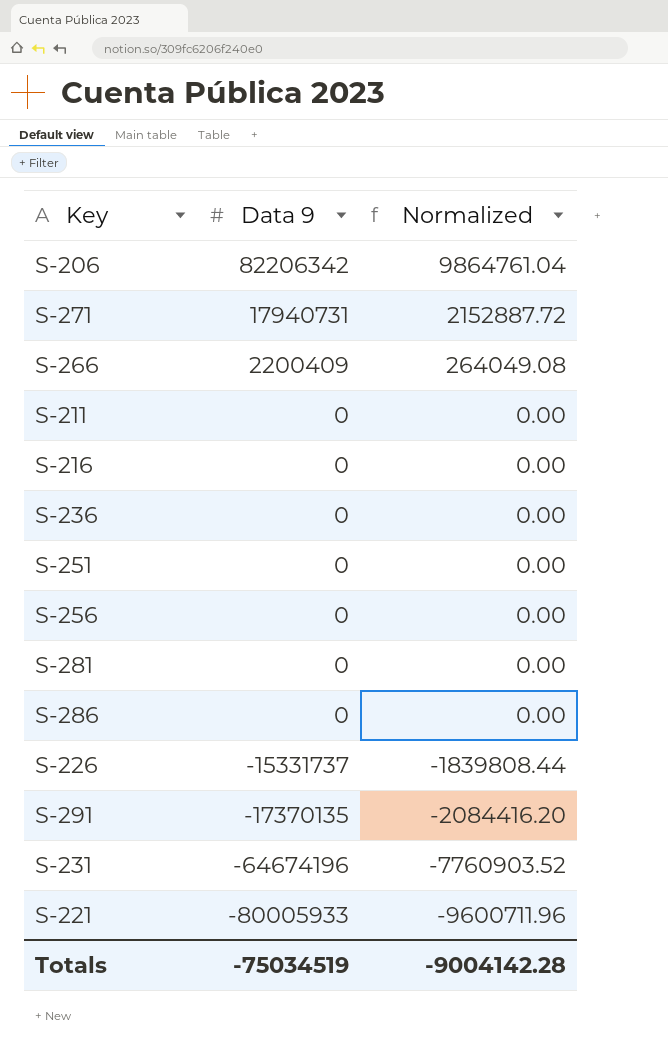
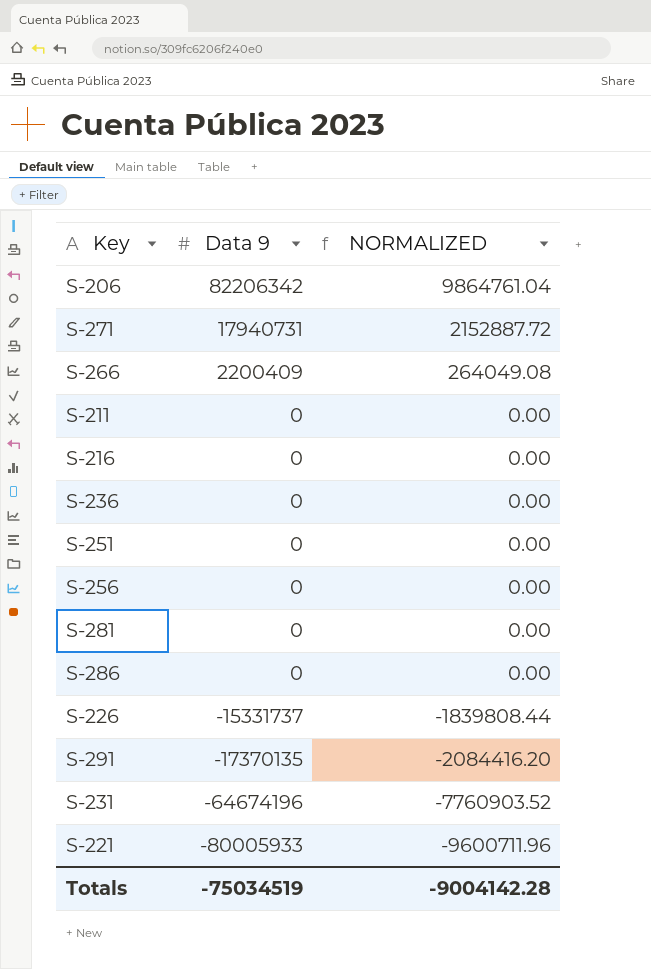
column name: Normalized -> NORMALIZED

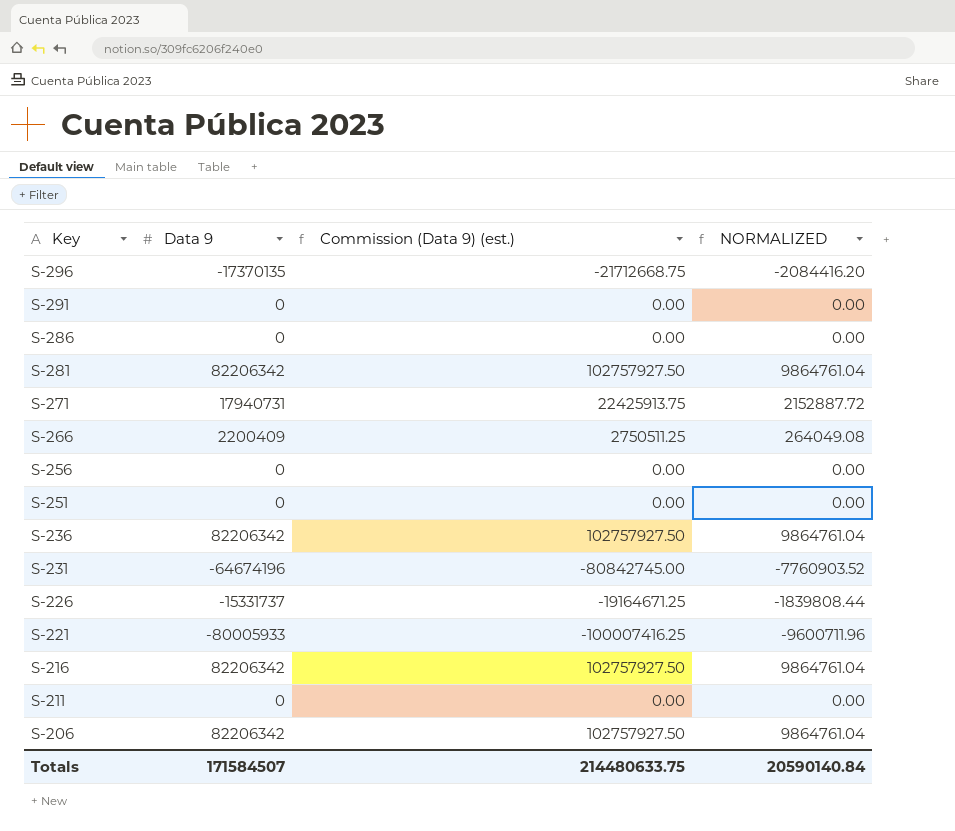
row order: Data 9 descending -> Key descending
column Commission (Data 9) (est.) | formula: none -> [Data 9] * 1.25
row S-296: none -> -17370135 | -21712668.75 | -2084416.20
S-291 | Data 9: -17370135 -> 0
S-291 | NORMALIZED: -2084416.20 -> 0.00
S-281 | Data 9: 0 -> 82206342
S-281 | NORMALIZED: 0.00 -> 9864761.04
S-236 | Data 9: 0 -> 82206342
S-236 | NORMALIZED: 0.00 -> 9864761.04
S-216 | Data 9: 0 -> 82206342
S-216 | NORMALIZED: 0.00 -> 9864761.04
Totals | Data 9: -75034519 -> 171584507
Totals | NORMALIZED: -9004142.28 -> 20590140.84

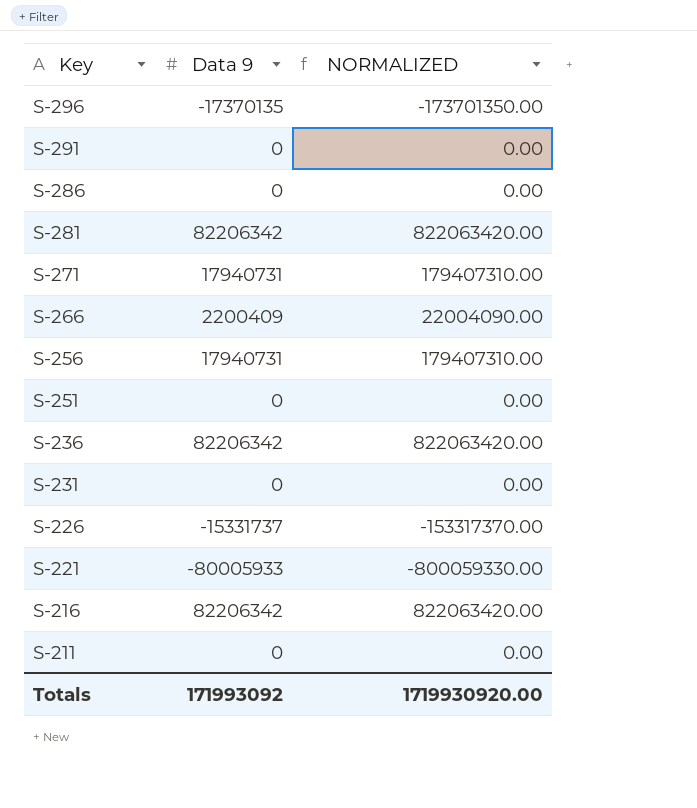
column Commission (Data 9) (est.) | formula: [Data 9] * 1.25 -> none
column NORMALIZED | formula: [Data 9] * 0.12 -> [Data 9] * 10
row S-206: 82206342 | 102757927.50 | 9864761.04 -> none
S-256 | Data 9: 0 -> 17940731
S-231 | Data 9: -64674196 -> 0
Totals | Data 9: 171584507 -> 171993092
Totals | NORMALIZED: 20590140.84 -> 1719930920.00

